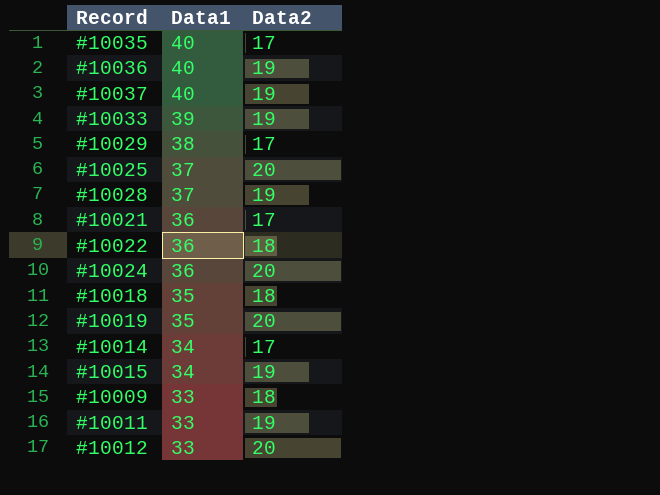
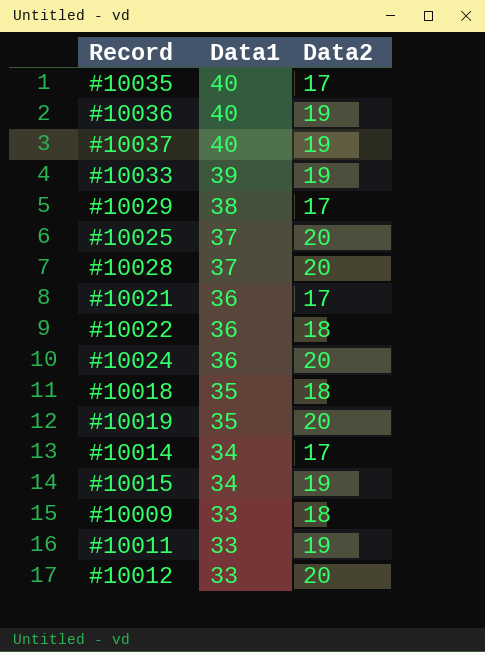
#10028 | Data2: 19 -> 20

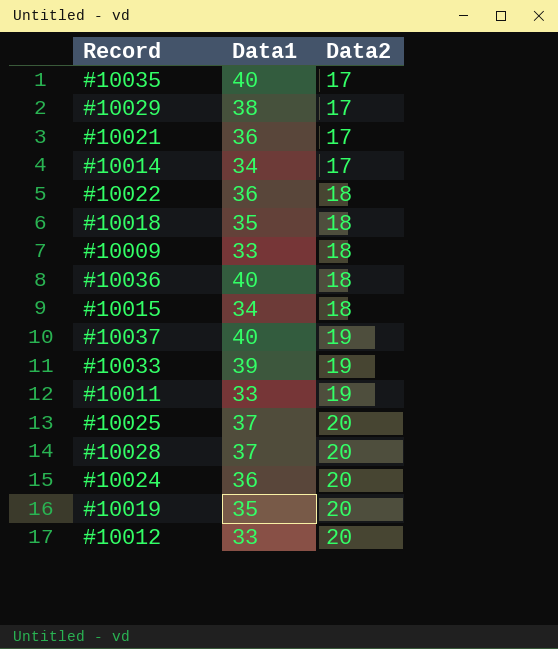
row order: Data1 descending -> Data2 ascending
#10036 | Data2: 19 -> 18
#10015 | Data2: 19 -> 18

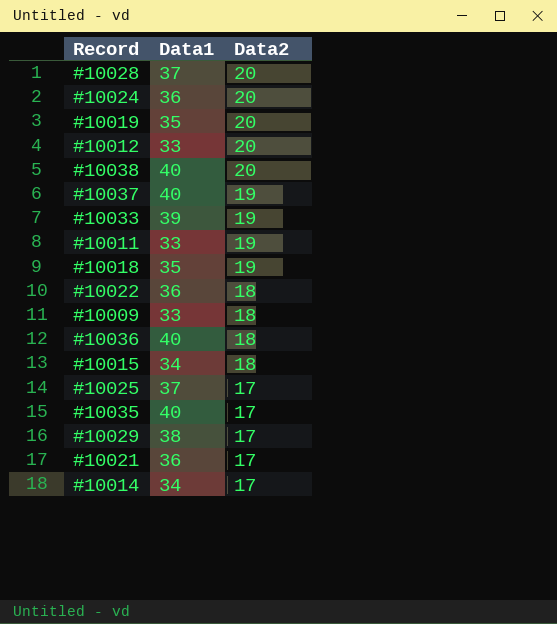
row order: Data2 ascending -> Data2 descending
row #10038: none -> 40 | 20
#10018 | Data2: 18 -> 19
#10025 | Data2: 20 -> 17

